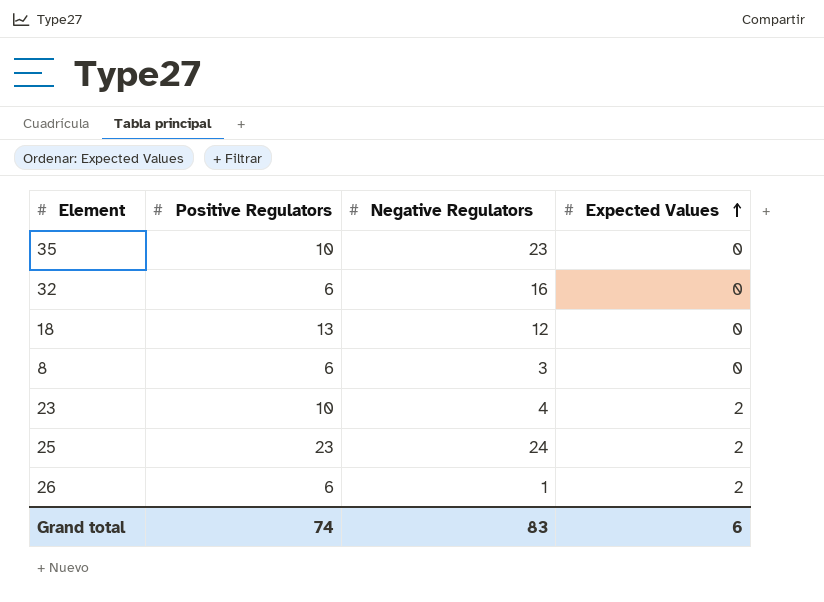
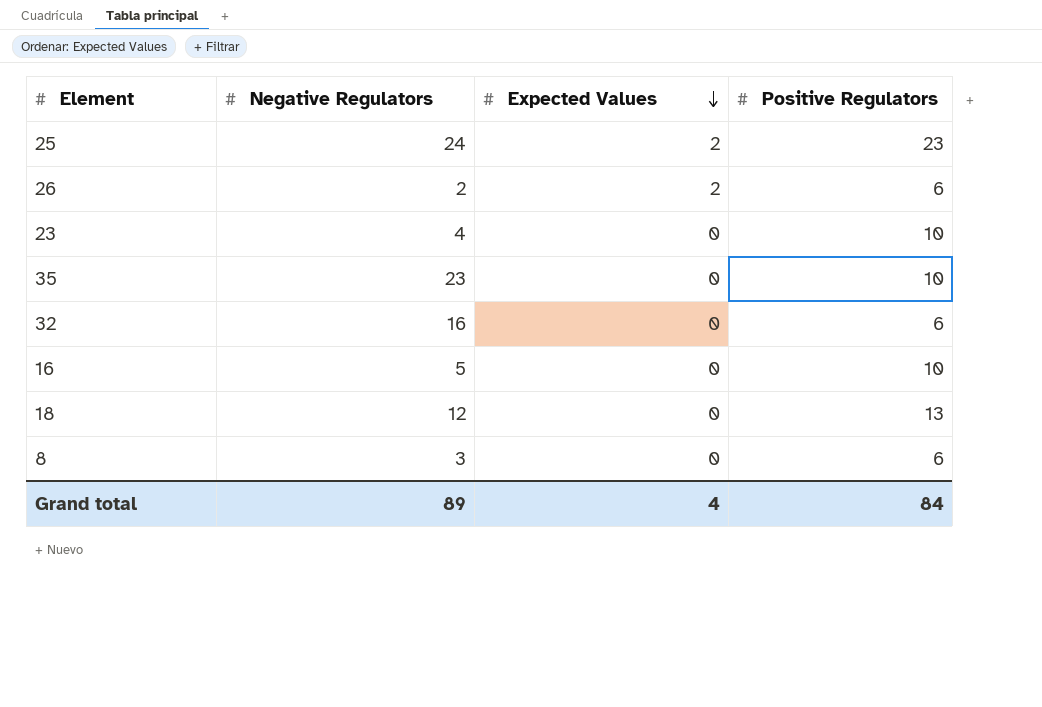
row order: Expected Values ascending -> Expected Values descending
column Positive Regulators | position: 2 -> 4
26 | Negative Regulators: 1 -> 2
23 | Expected Values: 2 -> 0
row 16: none -> 5 | 0 | 10
Grand total | Negative Regulators: 83 -> 89
Grand total | Expected Values: 6 -> 4
Grand total | Positive Regulators: 74 -> 84

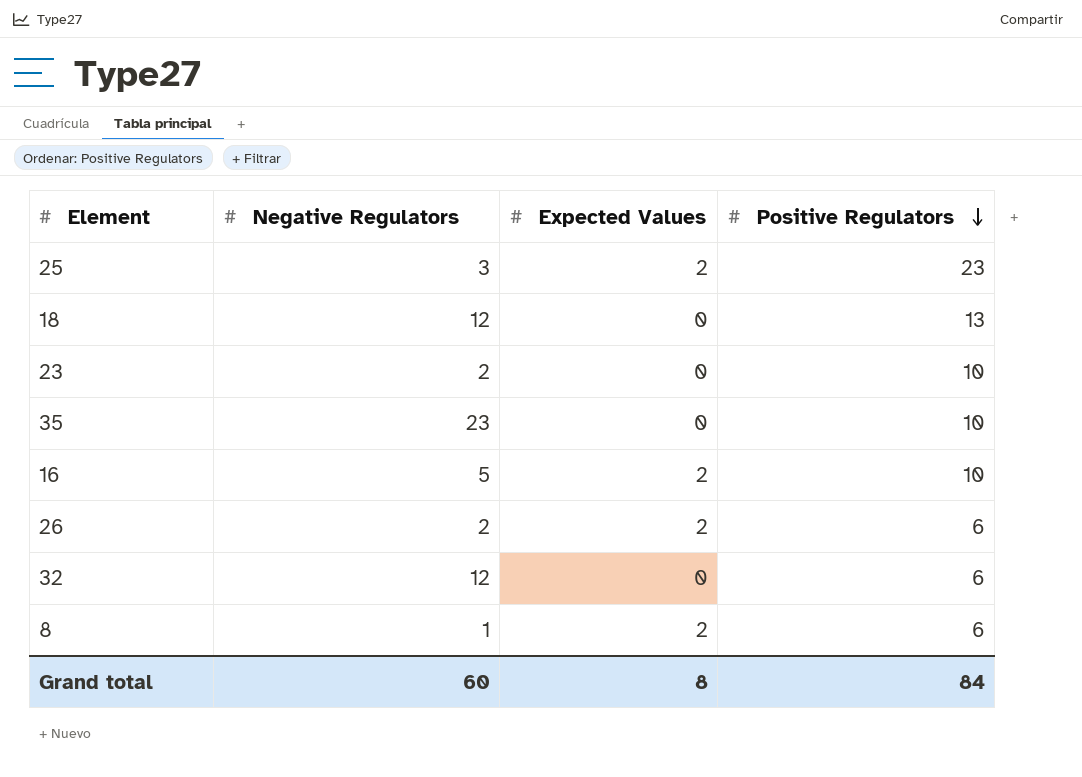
row order: Expected Values descending -> Positive Regulators descending
25 | Negative Regulators: 24 -> 3
23 | Negative Regulators: 4 -> 2
16 | Expected Values: 0 -> 2
32 | Negative Regulators: 16 -> 12
8 | Negative Regulators: 3 -> 1
8 | Expected Values: 0 -> 2
Grand total | Negative Regulators: 89 -> 60
Grand total | Expected Values: 4 -> 8

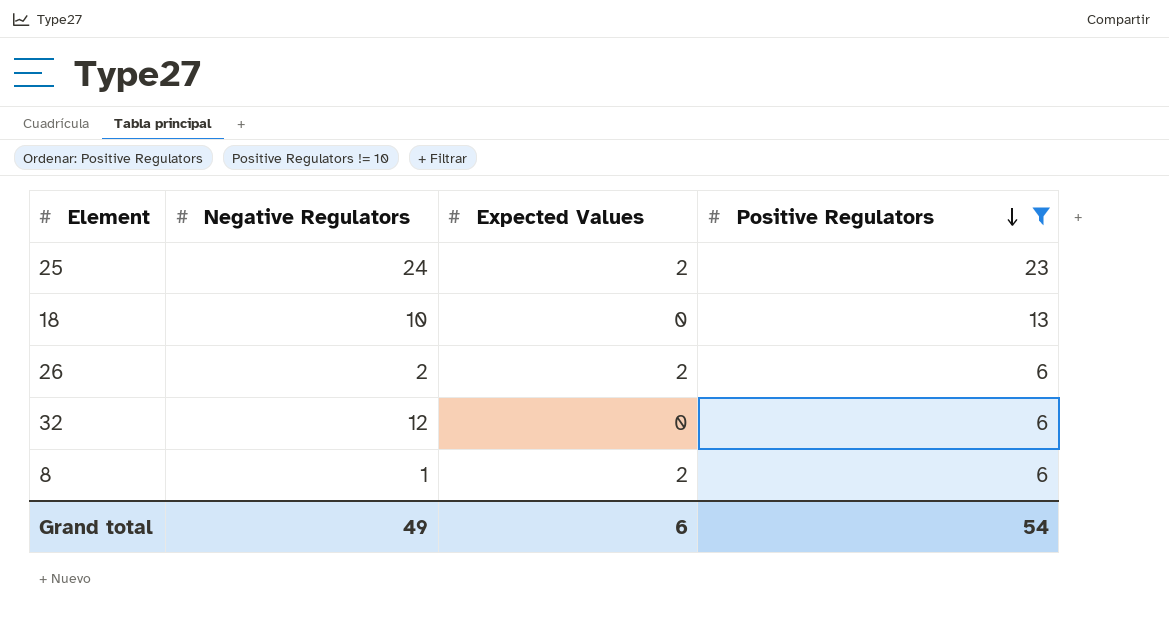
filter: none -> Positive Regulators != 10
25 | Negative Regulators: 3 -> 24
18 | Negative Regulators: 12 -> 10
Grand total | Negative Regulators: 60 -> 49
Grand total | Expected Values: 8 -> 6
Grand total | Positive Regulators: 84 -> 54

